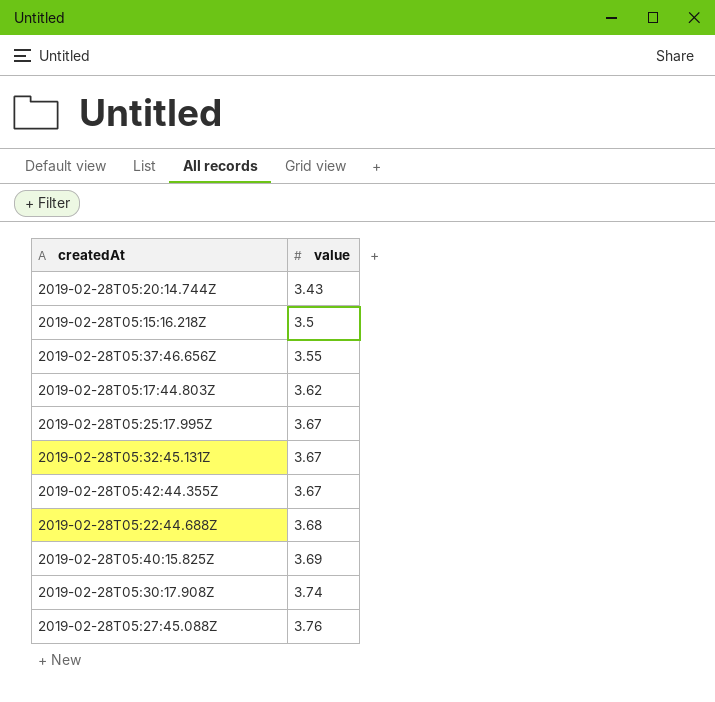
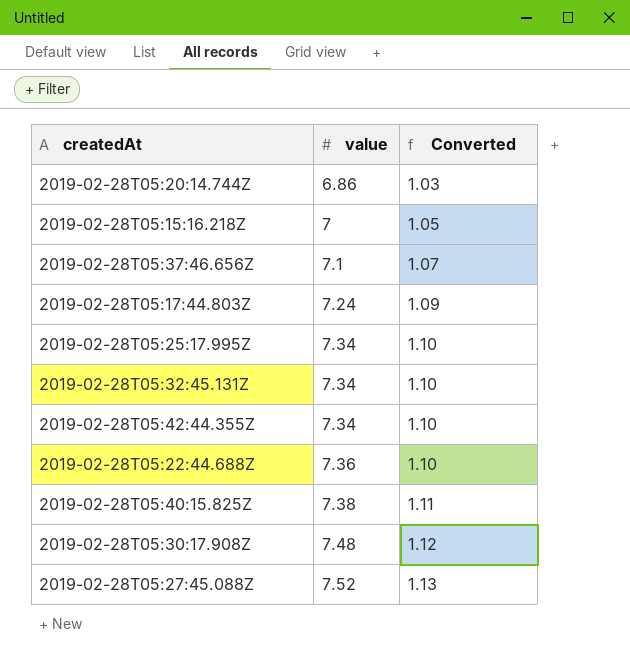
column Converted | formula: none -> [value] * 0.15
2019-02-28T05:20:14.744Z | value: 3.43 -> 6.86
2019-02-28T05:15:16.218Z | value: 3.5 -> 7
2019-02-28T05:37:46.656Z | value: 3.55 -> 7.1
2019-02-28T05:17:44.803Z | value: 3.62 -> 7.24
2019-02-28T05:25:17.995Z | value: 3.67 -> 7.34
2019-02-28T05:32:45.131Z | value: 3.67 -> 7.34
2019-02-28T05:42:44.355Z | value: 3.67 -> 7.34
2019-02-28T05:22:44.688Z | value: 3.68 -> 7.36
2019-02-28T05:40:15.825Z | value: 3.69 -> 7.38
2019-02-28T05:30:17.908Z | value: 3.74 -> 7.48
2019-02-28T05:27:45.088Z | value: 3.76 -> 7.52

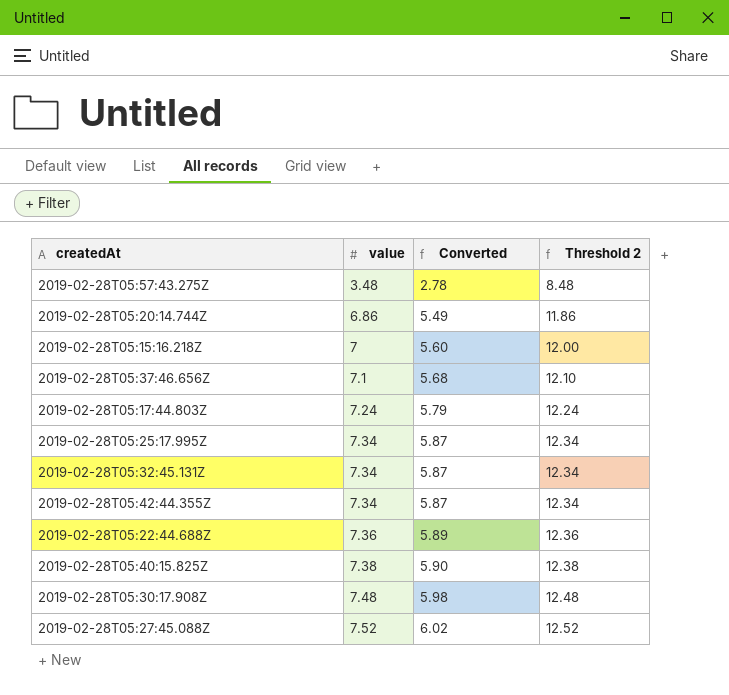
column Converted | formula: [value] * 0.15 -> [value] * 0.8
column Threshold 2 | formula: none -> [value] + 5
row 2019-02-28T05:57:43.275Z: none -> 3.48 | 2.78 | 8.48

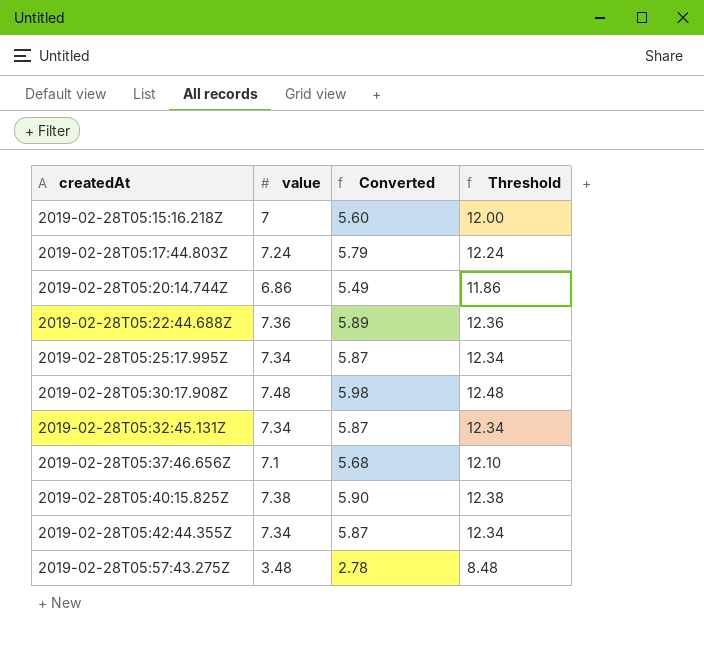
row order: value ascending -> createdAt ascending
column name: Threshold 2 -> Threshold
row 2019-02-28T05:27:45.088Z: 7.52 | 6.02 | 12.52 -> none

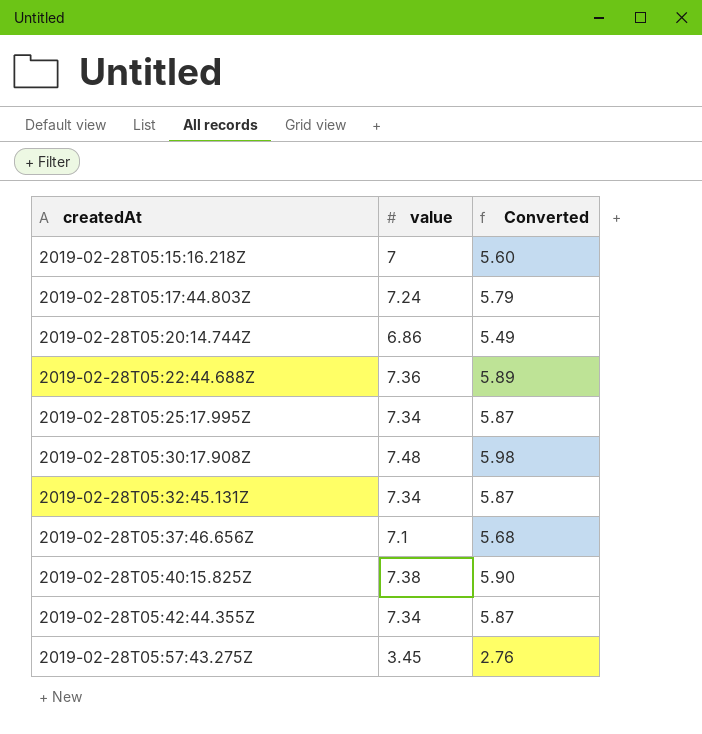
column Threshold | formula: [value] + 5 -> none
2019-02-28T05:57:43.275Z | value: 3.48 -> 3.45
2019-02-28T05:57:43.275Z | Converted: 2.78 -> 2.76

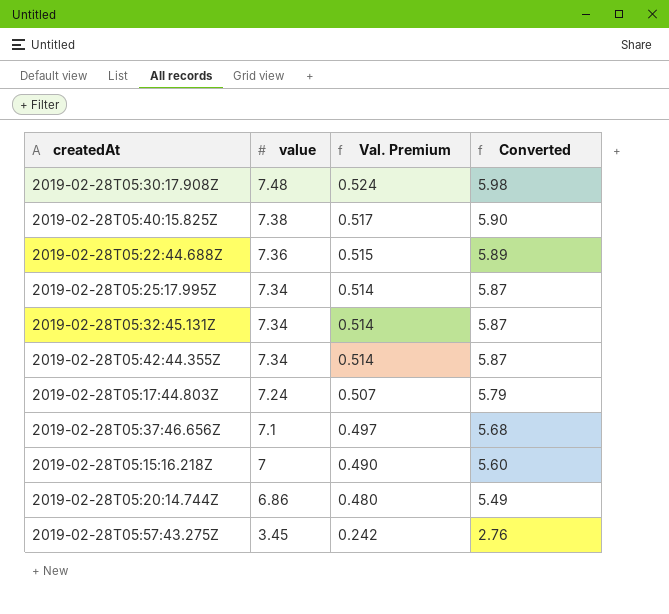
row order: createdAt ascending -> value descending
column Val. Premium | formula: none -> [value] * 0.07

